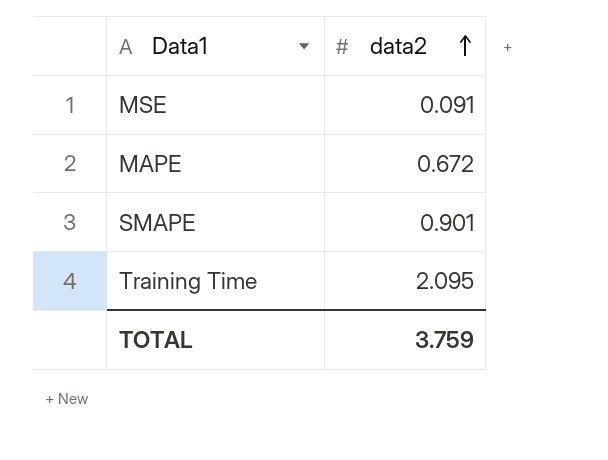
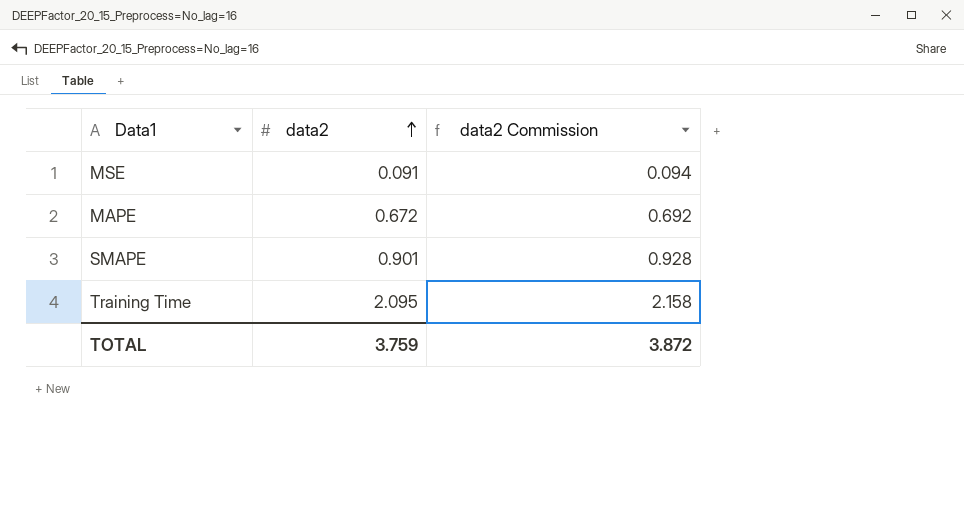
column data2 Commission | formula: none -> [data2] * 1.03

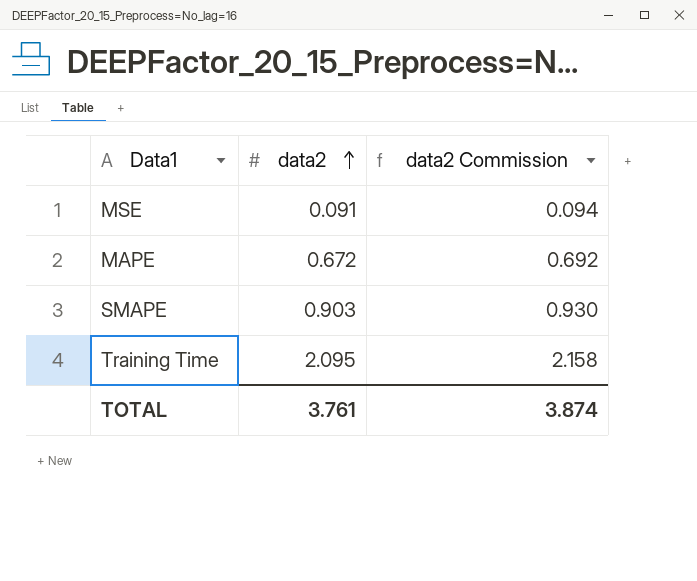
SMAPE | data2: 0.901 -> 0.903
SMAPE | data2 Commission: 0.928 -> 0.930
TOTAL | data2: 3.759 -> 3.761
TOTAL | data2 Commission: 3.872 -> 3.874

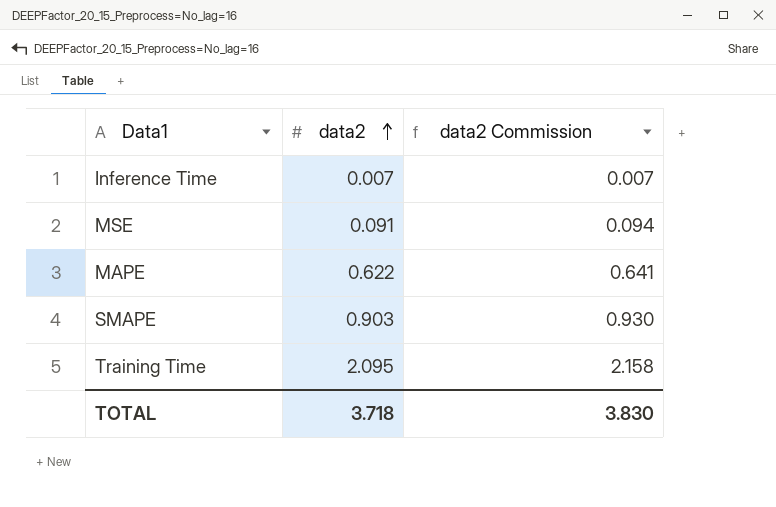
row Inference Time: none -> 0.007 | 0.007
MAPE | data2: 0.672 -> 0.622
MAPE | data2 Commission: 0.692 -> 0.641
TOTAL | data2: 3.761 -> 3.718
TOTAL | data2 Commission: 3.874 -> 3.830

